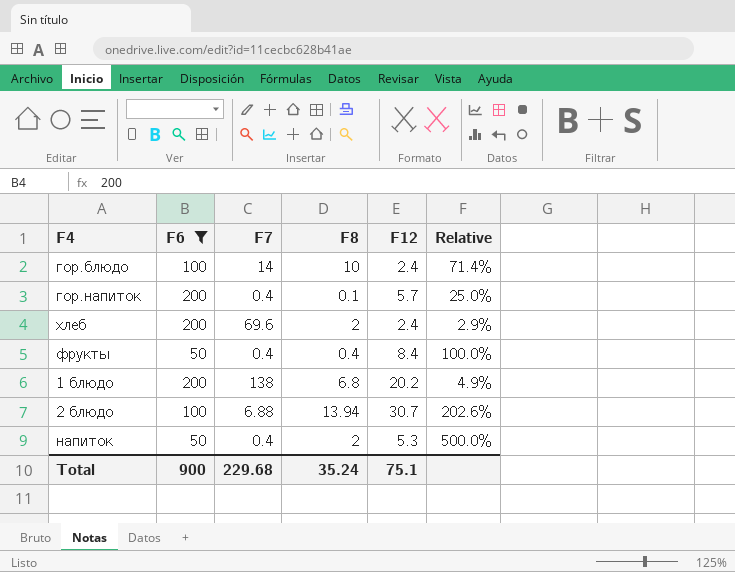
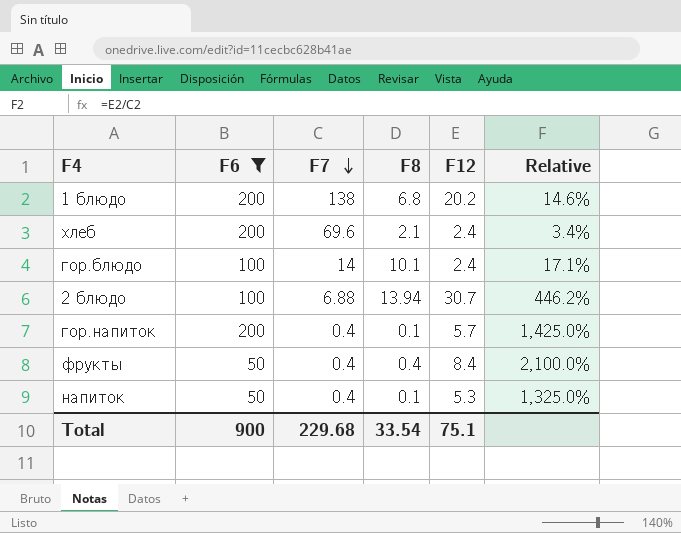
row order: none -> F7 descending
column Relative | formula: [F8] / [F7] -> [F12] / [F7]
хлеб | F8: 2 -> 2.1
гор.блюдо | F8: 10 -> 10.1
напиток | F8: 2 -> 0.1
Total | F8: 35.24 -> 33.54

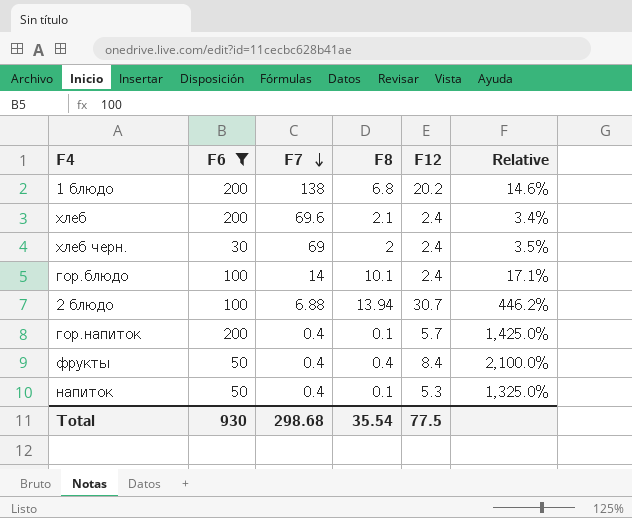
row хлеб черн.: none -> 30 | 69 | 2 | 2.4 | 3.5%
Total | F6: 900 -> 930
Total | F7: 229.68 -> 298.68
Total | F8: 33.54 -> 35.54
Total | F12: 75.1 -> 77.5

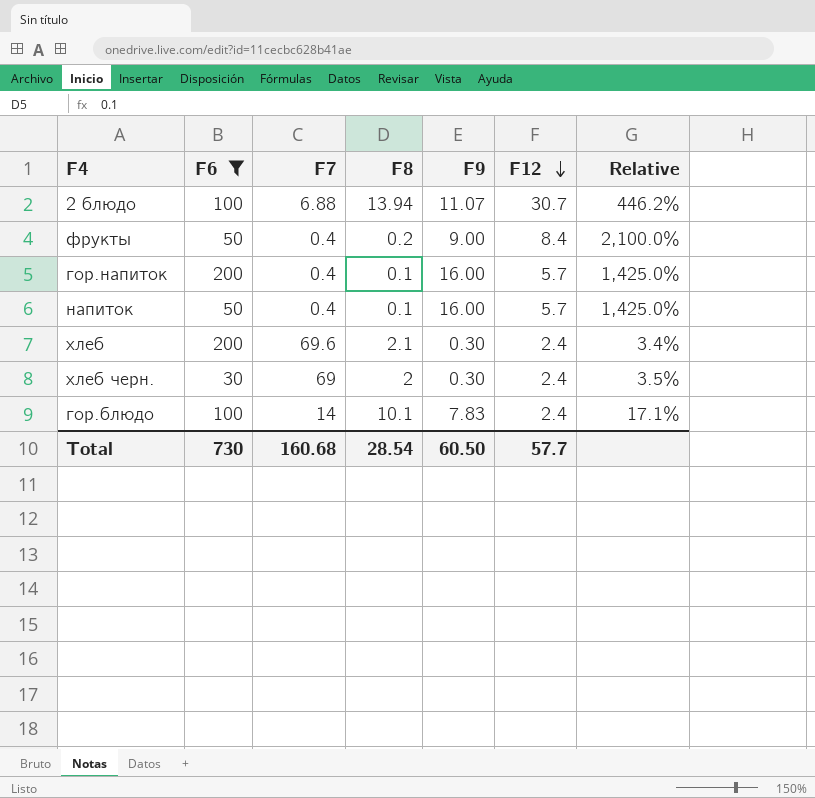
row order: F7 descending -> F12 descending
column F9 | position: none -> 5
row 1 блюдо: 200 | 138 | 6.8 | 20.2 | 14.6% -> none
фрукты | F8: 0.4 -> 0.2
напиток | F12: 5.3 -> 5.7
напиток | Relative: 1,325.0% -> 1,425.0%
Total | F6: 930 -> 730
Total | F7: 298.68 -> 160.68
Total | F8: 35.54 -> 28.54
Total | F12: 77.5 -> 57.7

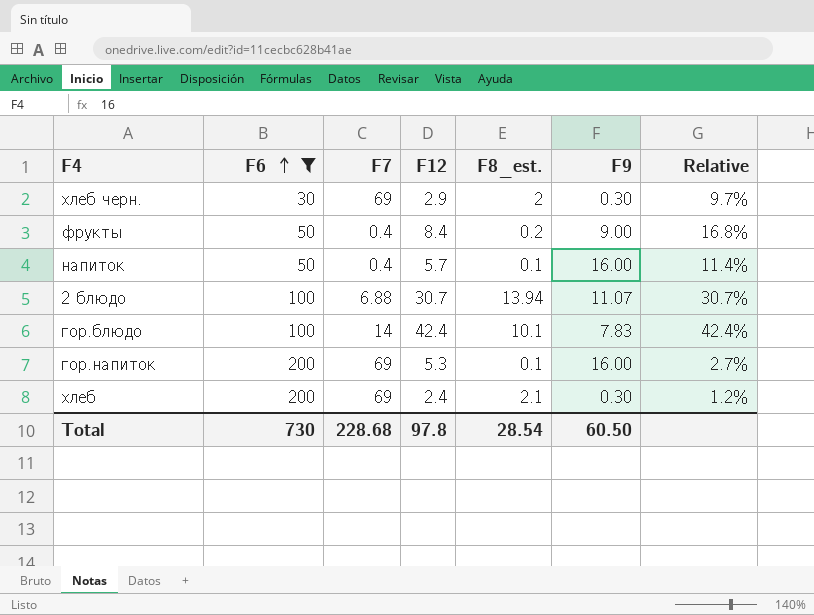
row order: F12 descending -> F6 ascending
column F12 | position: 6 -> 4
column name: F8 -> F8_est.
column Relative | formula: [F12] / [F7] -> [F12] / [F6]
хлеб черн. | F12: 2.4 -> 2.9
гор.блюдо | F12: 2.4 -> 42.4
гор.напиток | F7: 0.4 -> 69
гор.напиток | F12: 5.7 -> 5.3
хлеб | F7: 69.6 -> 69
Total | F7: 160.68 -> 228.68
Total | F12: 57.7 -> 97.8

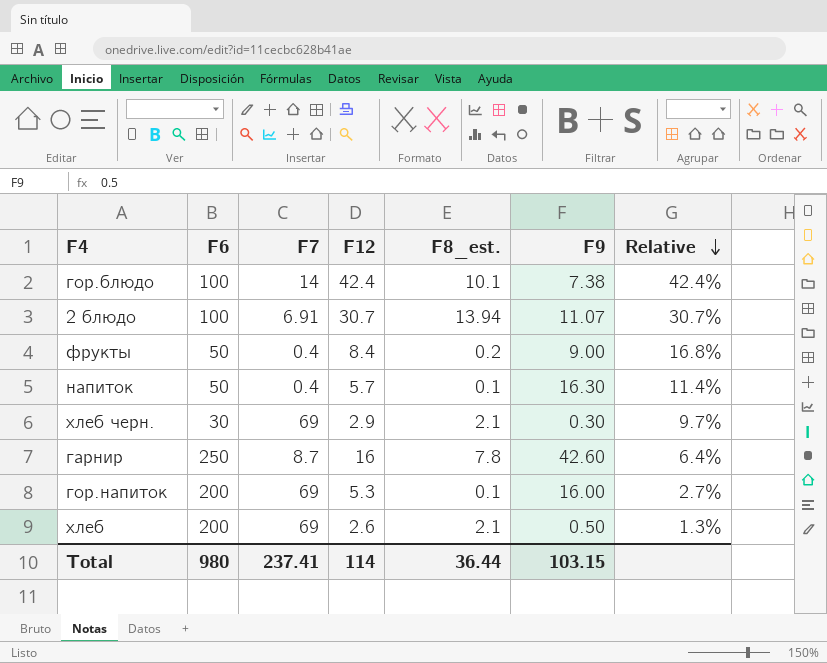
filter: F6 != 250 -> none
row order: F6 ascending -> Relative descending
гор.блюдо | F9: 7.83 -> 7.38
2 блюдо | F7: 6.88 -> 6.91
напиток | F9: 16.00 -> 16.30
хлеб черн. | F8_est.: 2 -> 2.1
хлеб | F12: 2.4 -> 2.6
хлеб | F9: 0.30 -> 0.50
хлеб | Relative: 1.2% -> 1.3%
Total | F6: 730 -> 980
Total | F7: 228.68 -> 237.41
Total | F12: 97.8 -> 114
Total | F8_est.: 28.54 -> 36.44
Total | F9: 60.50 -> 103.15

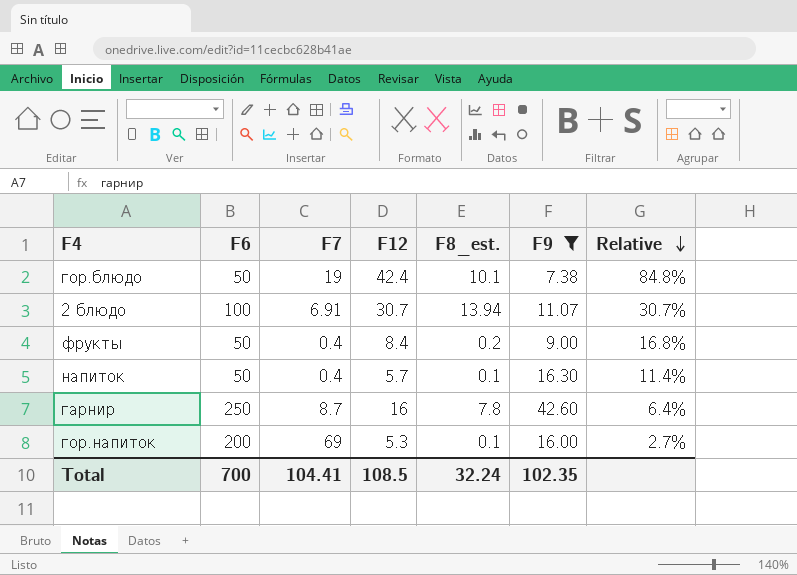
filter: none -> F9 >= 7.38
гор.блюдо | F6: 100 -> 50
гор.блюдо | F7: 14 -> 19
гор.блюдо | Relative: 42.4% -> 84.8%
Total | F6: 980 -> 700
Total | F7: 237.41 -> 104.41
Total | F12: 114 -> 108.5
Total | F8_est.: 36.44 -> 32.24
Total | F9: 103.15 -> 102.35

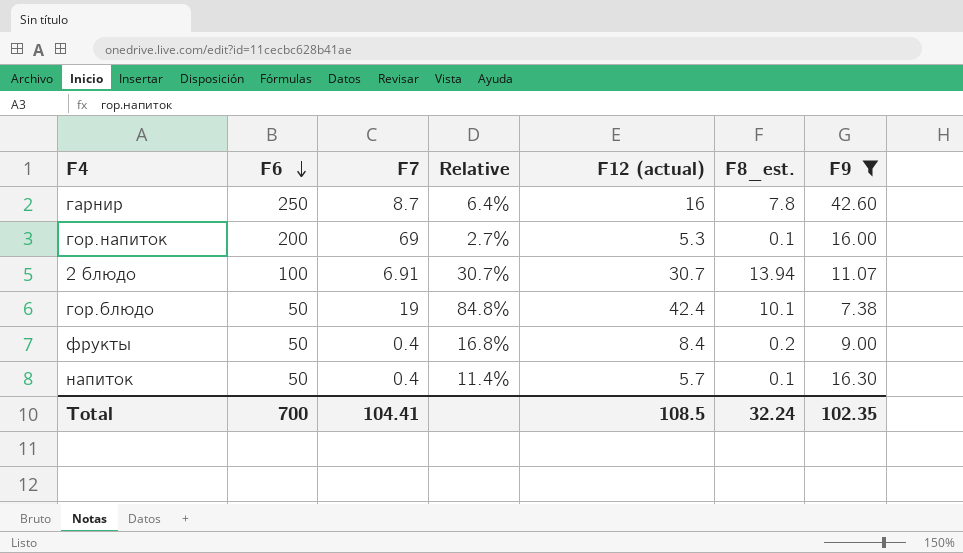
row order: Relative descending -> F6 descending
column Relative | position: 7 -> 4
column name: F12 -> F12 (actual)

